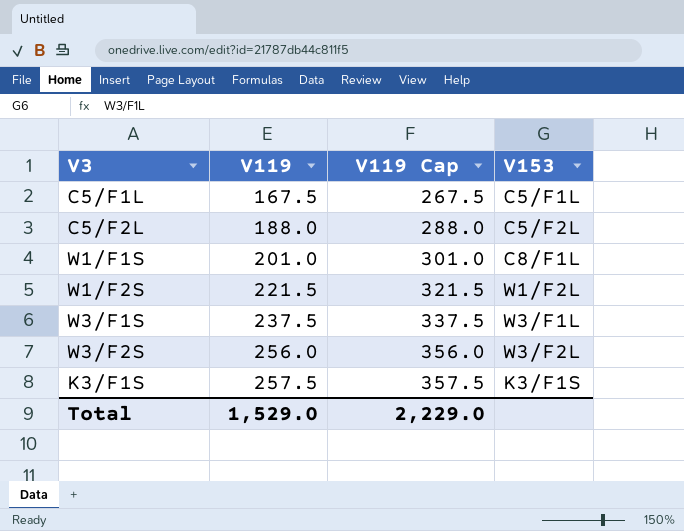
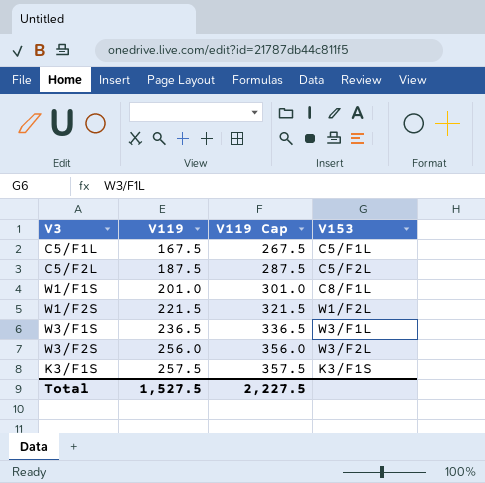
C5/F2L | V119: 188.0 -> 187.5
C5/F2L | V119 Cap: 288.0 -> 287.5
W3/F1S | V119: 237.5 -> 236.5
W3/F1S | V119 Cap: 337.5 -> 336.5
Total | V119: 1,529.0 -> 1,527.5
Total | V119 Cap: 2,229.0 -> 2,227.5

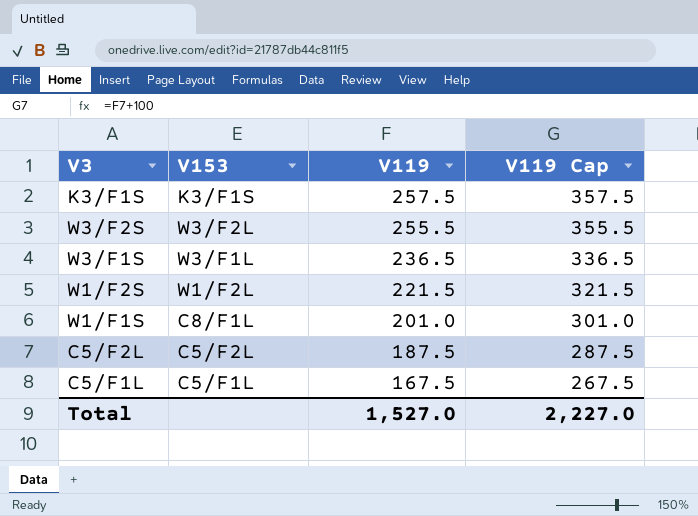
row order: V119 ascending -> V119 descending
column V153 | position: 4 -> 2
W3/F2S | V119: 256.0 -> 255.5
W3/F2S | V119 Cap: 356.0 -> 355.5
Total | V119: 1,527.5 -> 1,527.0
Total | V119 Cap: 2,227.5 -> 2,227.0

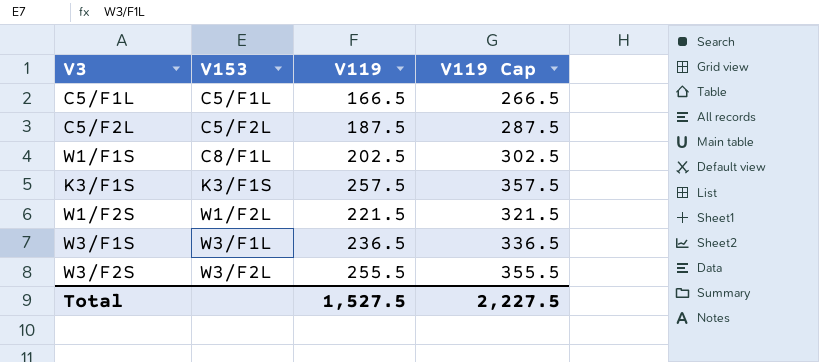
row order: V119 descending -> V153 ascending
C5/F1L | V119: 167.5 -> 166.5
C5/F1L | V119 Cap: 267.5 -> 266.5
W1/F1S | V119: 201.0 -> 202.5
W1/F1S | V119 Cap: 301.0 -> 302.5
Total | V119: 1,527.0 -> 1,527.5
Total | V119 Cap: 2,227.0 -> 2,227.5

